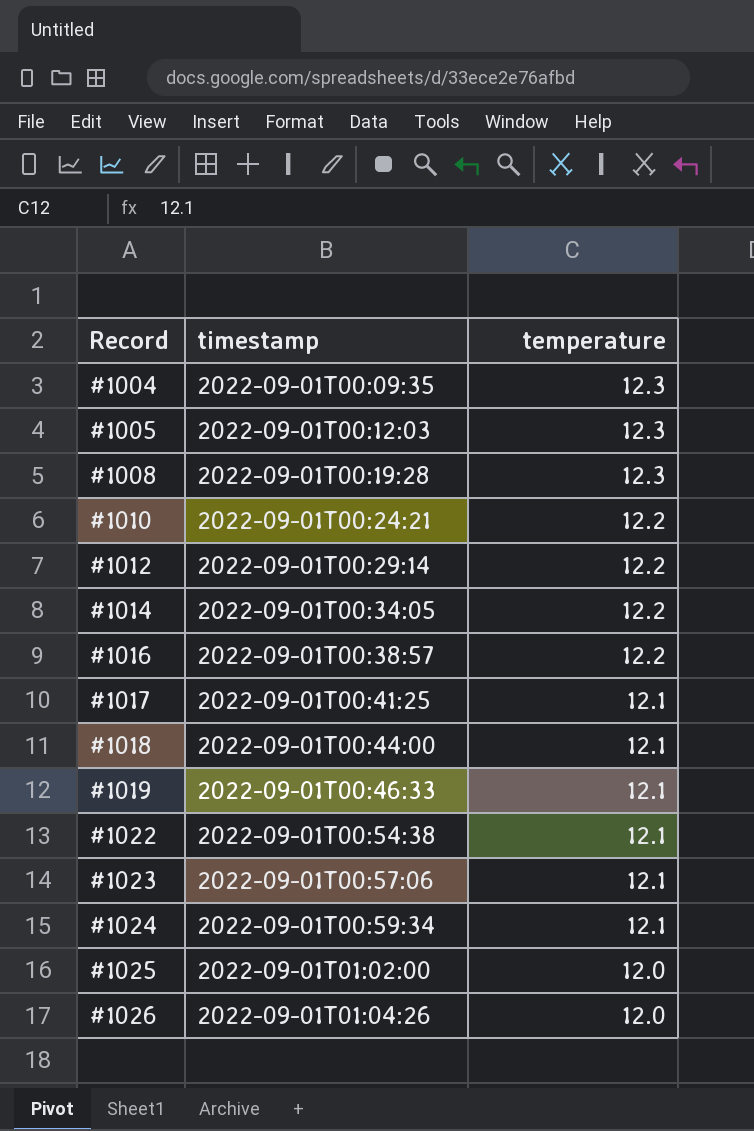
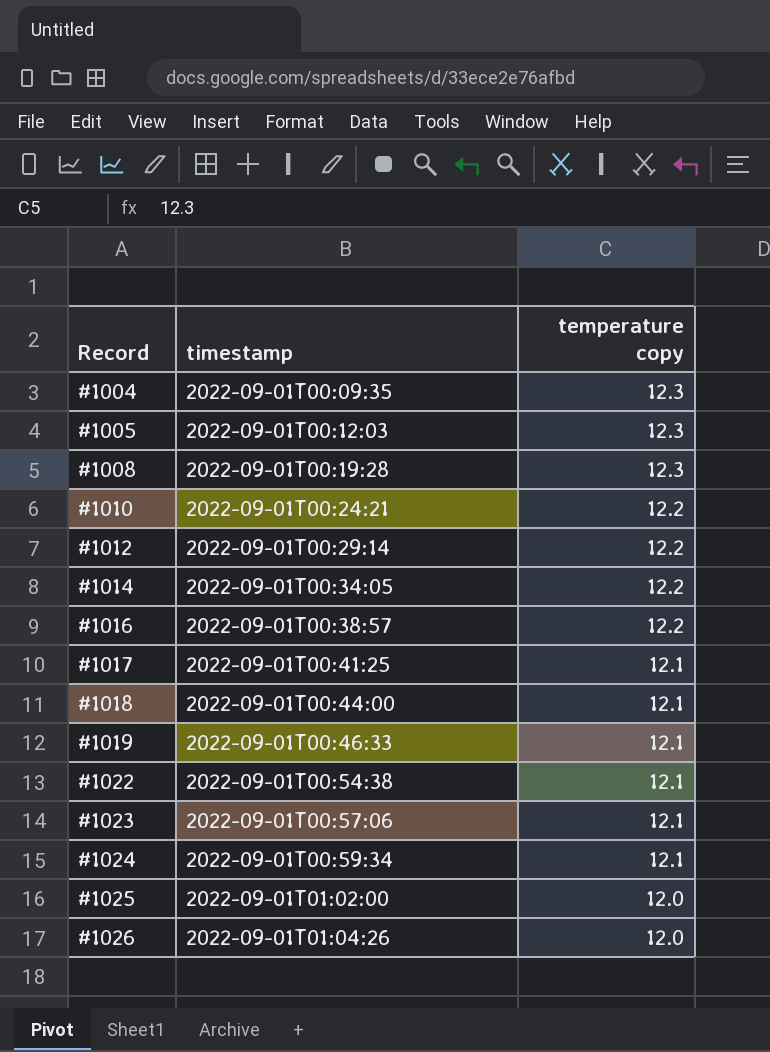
column name: temperature -> temperature copy

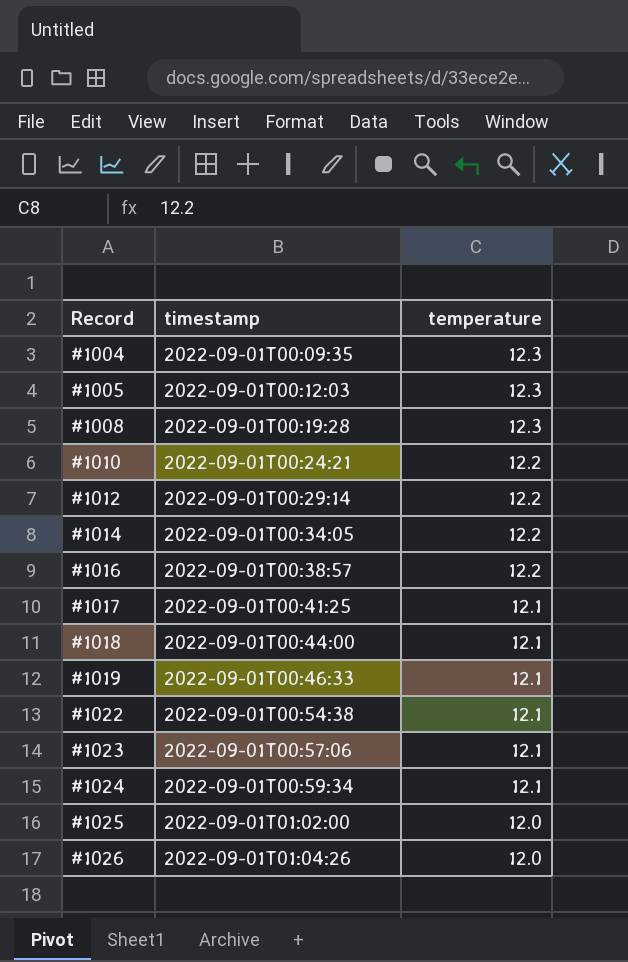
column name: temperature copy -> temperature

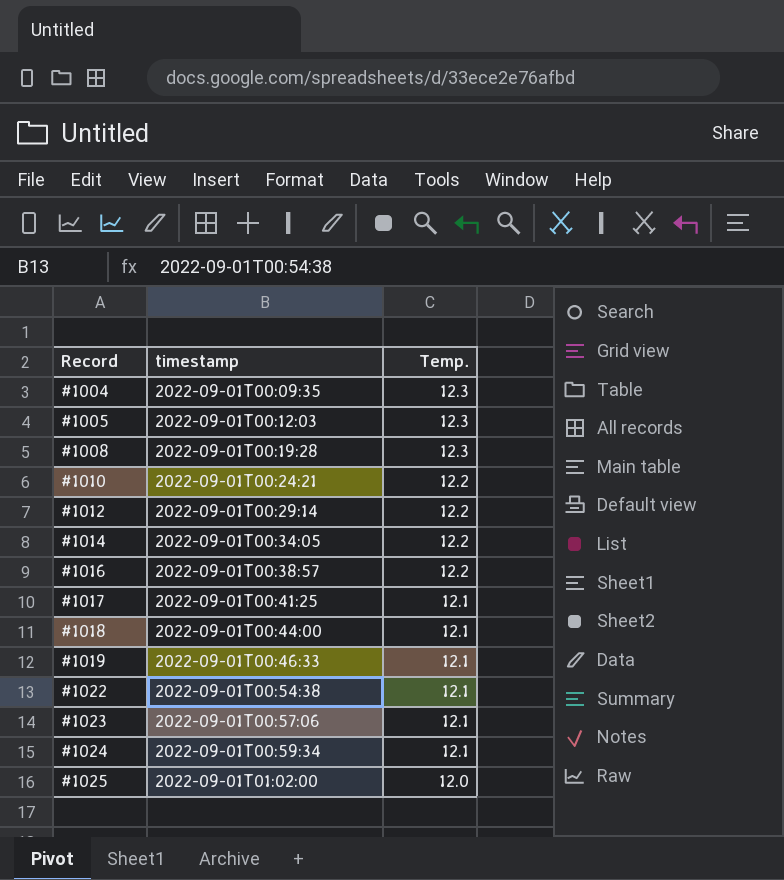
column name: temperature -> Temp.
row #1026: 2022-09-01T01:04:26 | 12.0 -> none

